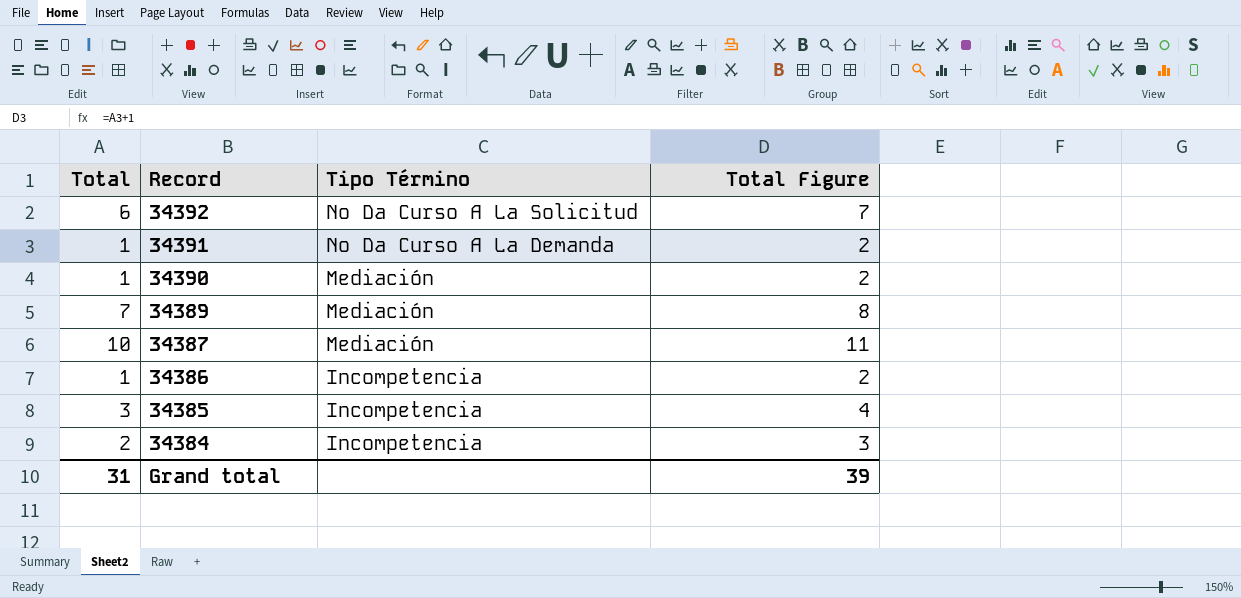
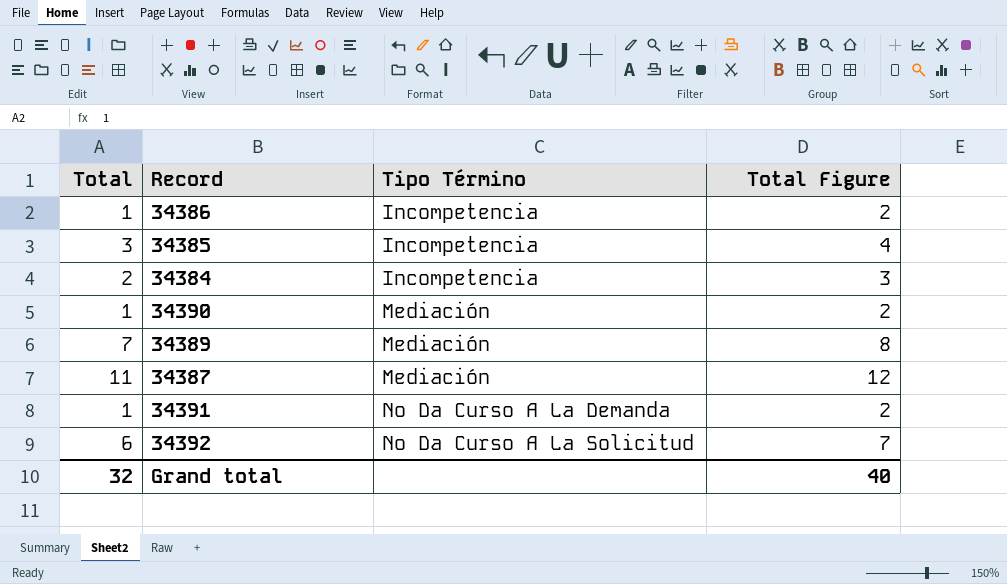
row order: Record descending -> Tipo Término ascending
34387 | Total: 10 -> 11
34387 | Total Figure: 11 -> 12
Grand total | Total: 31 -> 32
Grand total | Total Figure: 39 -> 40

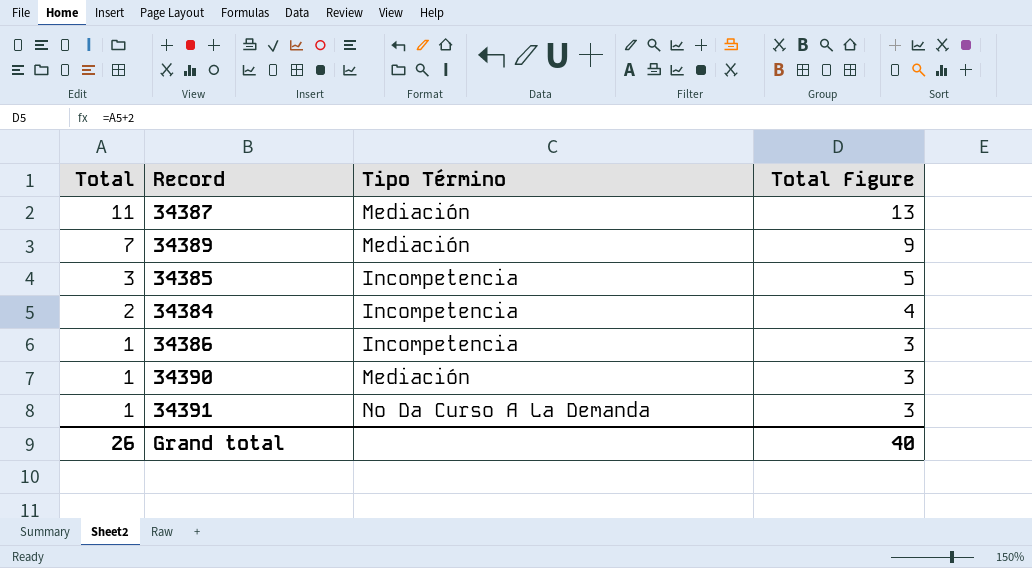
row order: Tipo Término ascending -> Total descending
column Total Figure | formula: [Total] + 1 -> [Total] + 2
row 34392: 6 | No Da Curso A La Solicitud | 7 -> none
Grand total | Total: 32 -> 26

